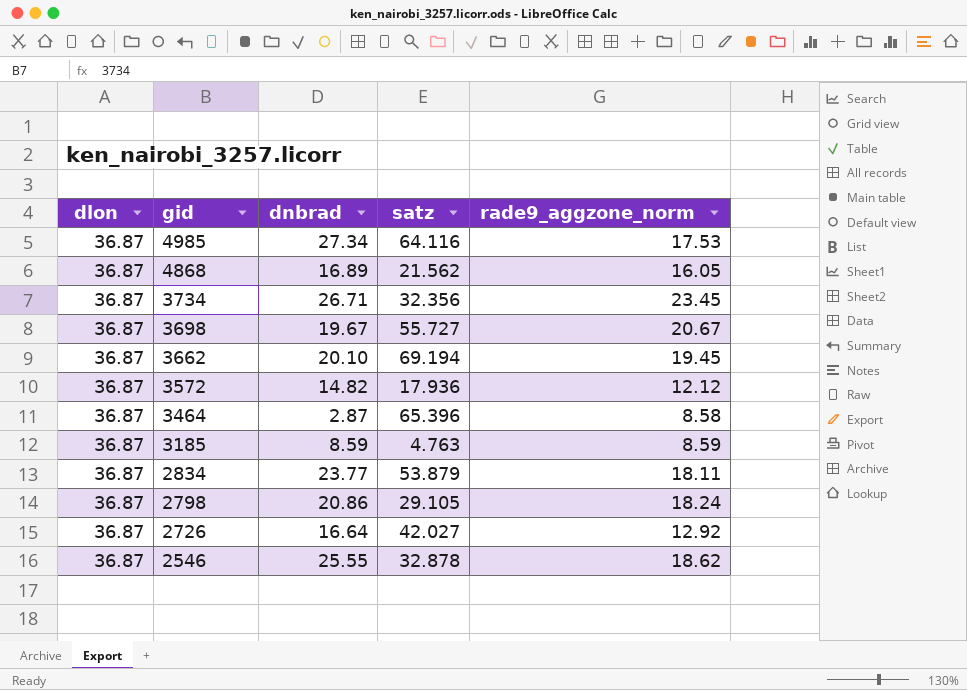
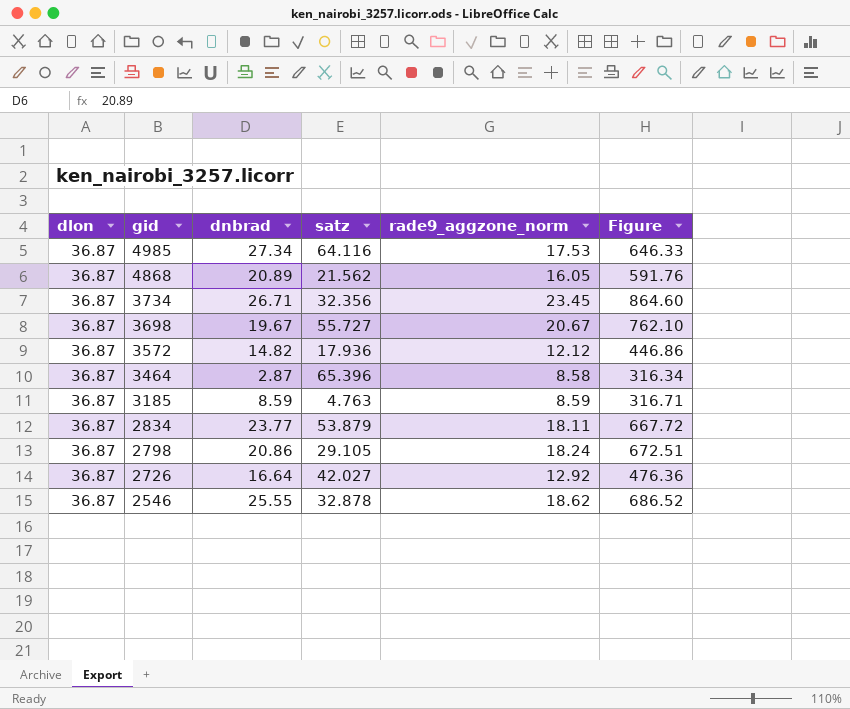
column Figure | formula: none -> [dlon] * [rade9_aggzone_norm]
row 3662: 36.87 | 20.10 | 69.194 | 19.45 -> none
4868 | dnbrad: 16.89 -> 20.89

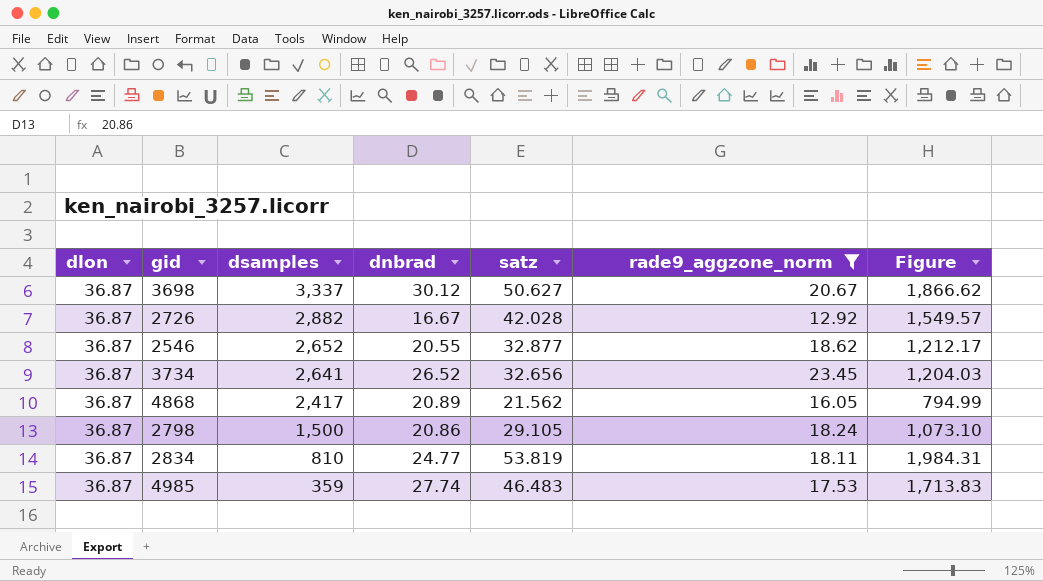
filter: none -> rade9_aggzone_norm >= 12.92
row order: gid descending -> dsamples descending
column dsamples | position: none -> 3
column Figure | formula: [dlon] * [rade9_aggzone_norm] -> [dlon] * [satz]
3698 | dnbrad: 19.67 -> 30.12
3698 | satz: 55.727 -> 50.627
2726 | dnbrad: 16.64 -> 16.67
2726 | satz: 42.027 -> 42.028
2546 | dnbrad: 25.55 -> 20.55
2546 | satz: 32.878 -> 32.877
3734 | dnbrad: 26.71 -> 26.52
3734 | satz: 32.356 -> 32.656
2834 | dnbrad: 23.77 -> 24.77
2834 | satz: 53.879 -> 53.819
4985 | dnbrad: 27.34 -> 27.74
4985 | satz: 64.116 -> 46.483

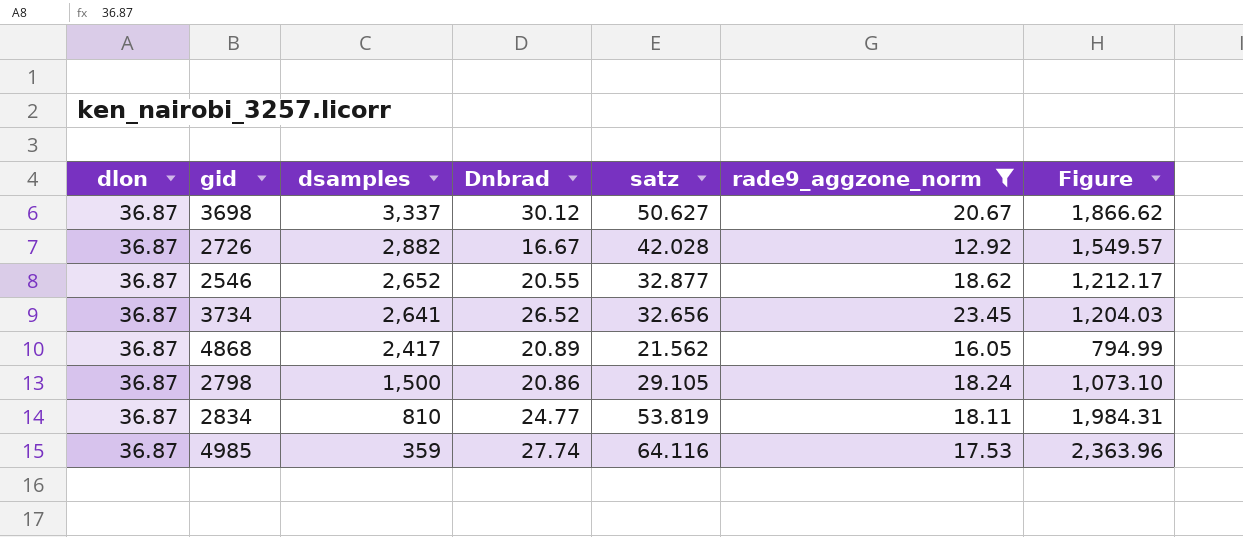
column name: dnbrad -> Dnbrad
4985 | satz: 46.483 -> 64.116
4985 | Figure: 1,713.83 -> 2,363.96

